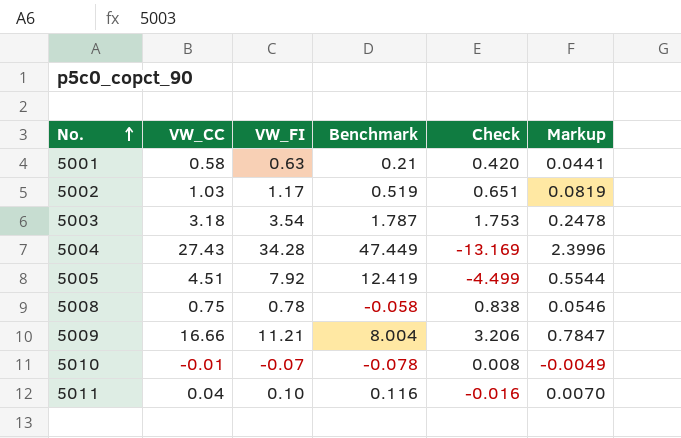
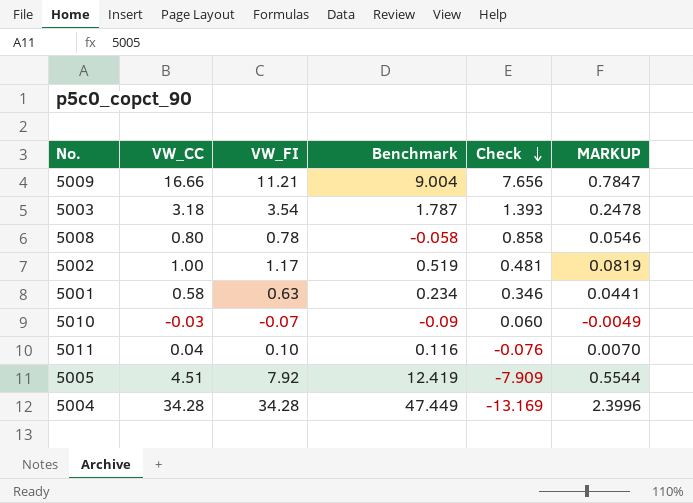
row order: No. ascending -> Check descending
column Check | formula: [VW_FI] - [Benchmark] -> [VW_CC] - [Benchmark]
column name: Markup -> MARKUP
5009 | Benchmark: 8.004 -> 9.004
5008 | VW_CC: 0.75 -> 0.80
5002 | VW_CC: 1.03 -> 1.00
5001 | Benchmark: 0.21 -> 0.234
5010 | VW_CC: -0.01 -> -0.03
5010 | Benchmark: -0.078 -> -0.09
5004 | VW_CC: 27.43 -> 34.28

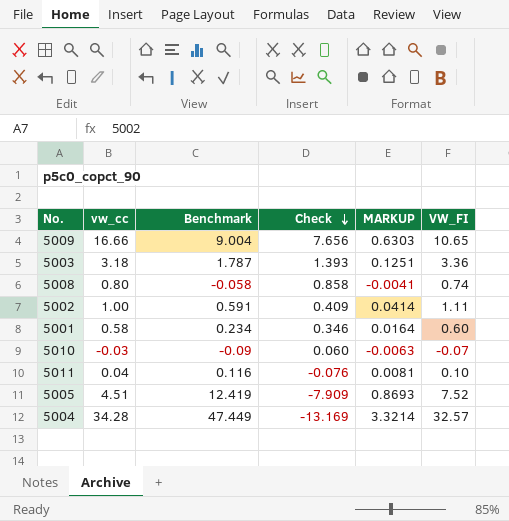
column name: VW_CC -> vw_cc
column MARKUP | formula: [VW_FI] * 0.07 -> [Benchmark] * 0.07
column VW_FI | position: 3 -> 6
5009 | VW_FI: 11.21 -> 10.65
5003 | VW_FI: 3.54 -> 3.36
5008 | VW_FI: 0.78 -> 0.74
5002 | Benchmark: 0.519 -> 0.591
5002 | Check: 0.481 -> 0.409
5002 | VW_FI: 1.17 -> 1.11
5001 | VW_FI: 0.63 -> 0.60
5005 | VW_FI: 7.92 -> 7.52
5004 | VW_FI: 34.28 -> 32.57

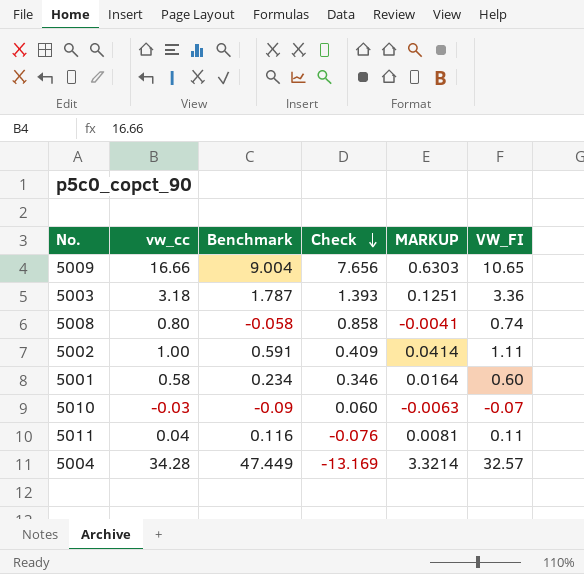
row 5005: 4.51 | 12.419 | -7.909 | 0.8693 | 7.52 -> none
5011 | VW_FI: 0.10 -> 0.11

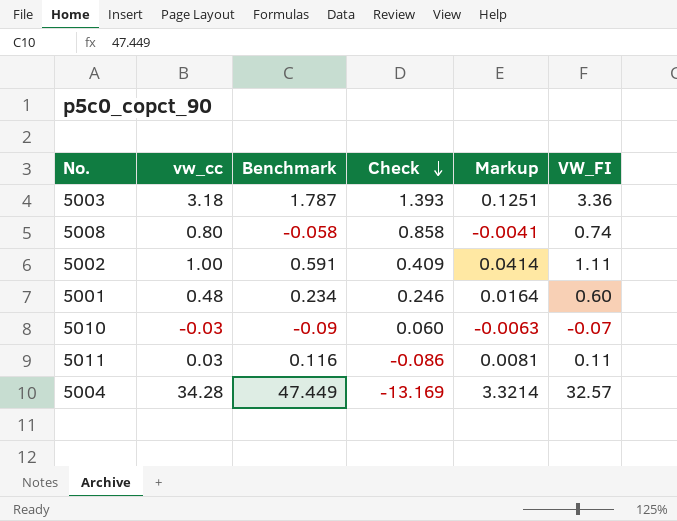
column name: MARKUP -> Markup
row 5009: 16.66 | 9.004 | 7.656 | 0.6303 | 10.65 -> none
5001 | vw_cc: 0.58 -> 0.48
5001 | Check: 0.346 -> 0.246
5011 | vw_cc: 0.04 -> 0.03
5011 | Check: -0.076 -> -0.086

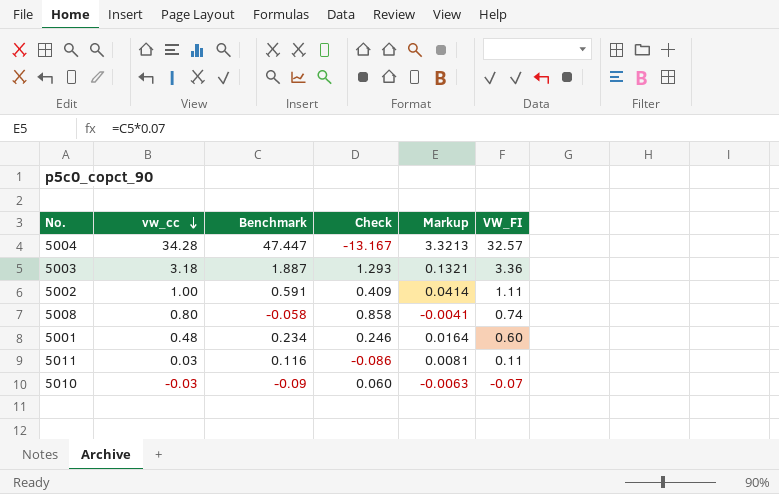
row order: Check descending -> vw_cc descending
5004 | Benchmark: 47.449 -> 47.447
5004 | Check: -13.169 -> -13.167
5004 | Markup: 3.3214 -> 3.3213
5003 | Benchmark: 1.787 -> 1.887
5003 | Check: 1.393 -> 1.293
5003 | Markup: 0.1251 -> 0.1321

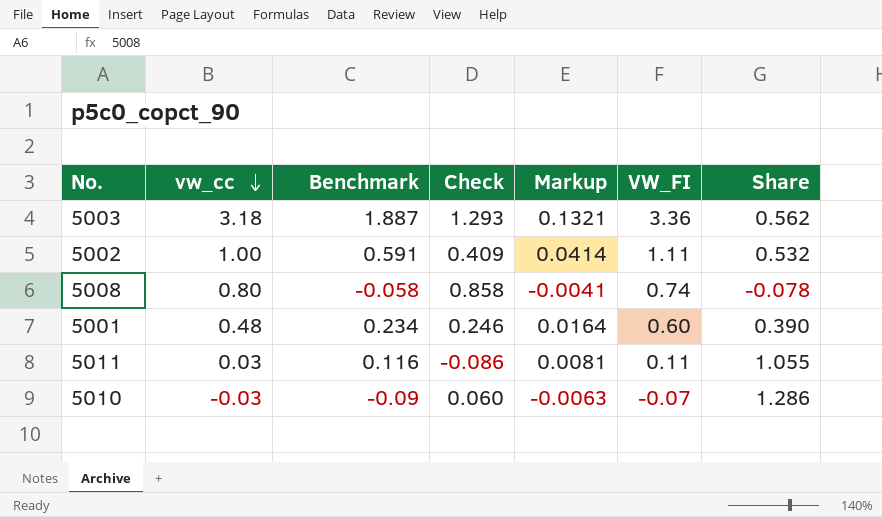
column Share | formula: none -> [Benchmark] / [VW_FI]
row 5004: 34.28 | 47.447 | -13.167 | 3.3213 | 32.57 -> none

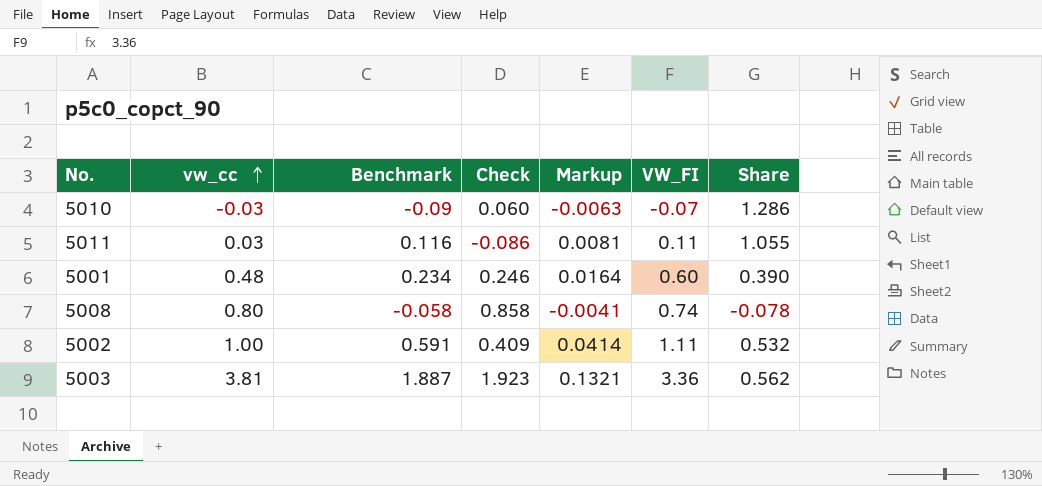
row order: vw_cc descending -> vw_cc ascending
5003 | vw_cc: 3.18 -> 3.81
5003 | Check: 1.293 -> 1.923

